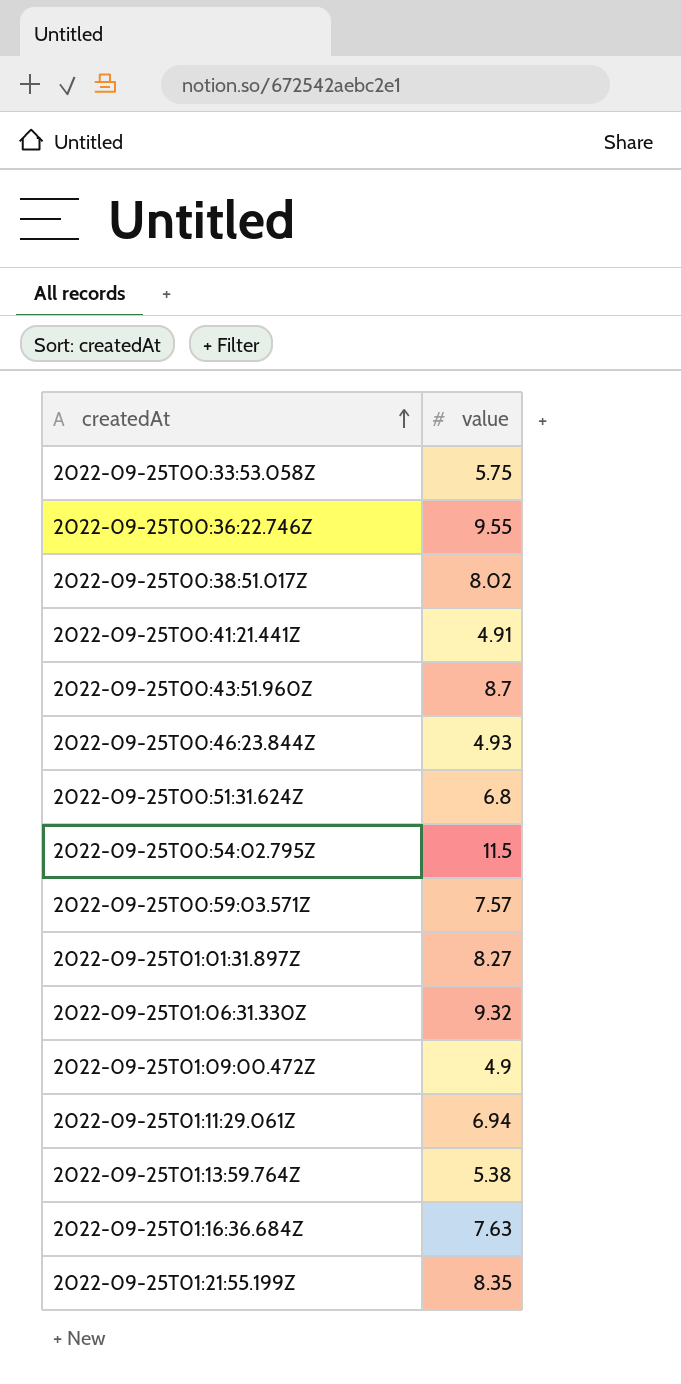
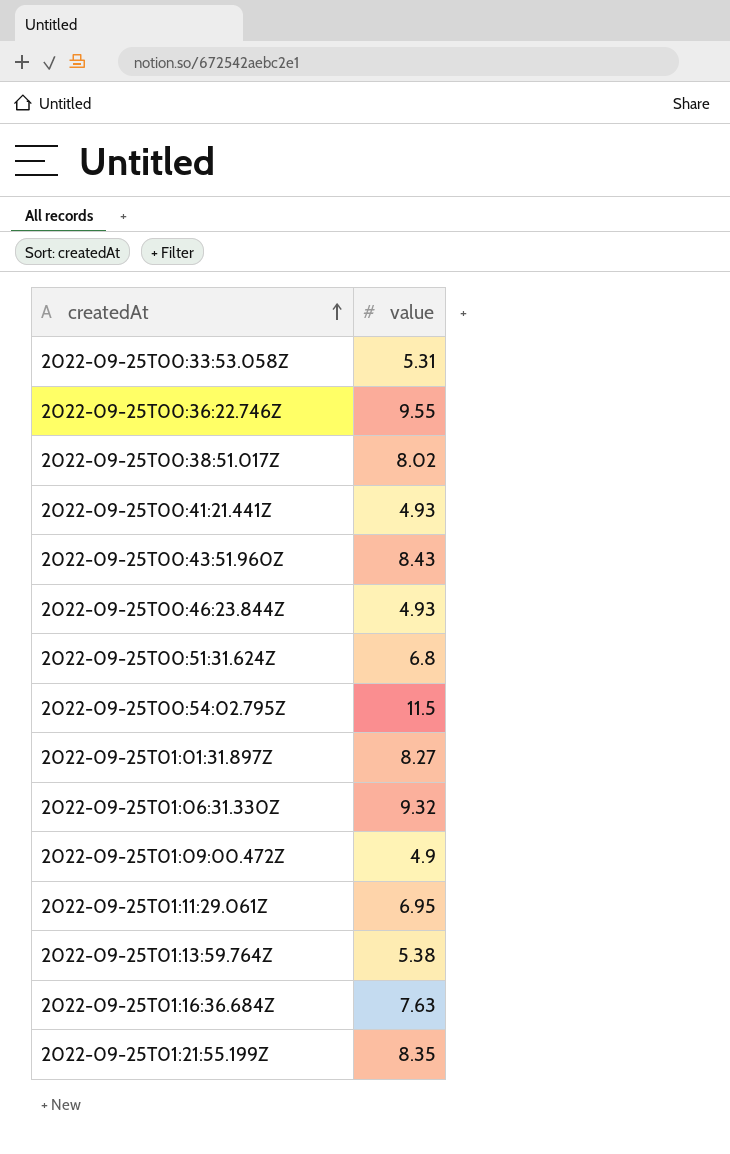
row 2022-09-25T00:59:03.571Z: 7.57 -> none
2022-09-25T00:33:53.058Z | value: 5.75 -> 5.31
2022-09-25T00:41:21.441Z | value: 4.91 -> 4.93
2022-09-25T00:43:51.960Z | value: 8.7 -> 8.43
2022-09-25T01:11:29.061Z | value: 6.94 -> 6.95

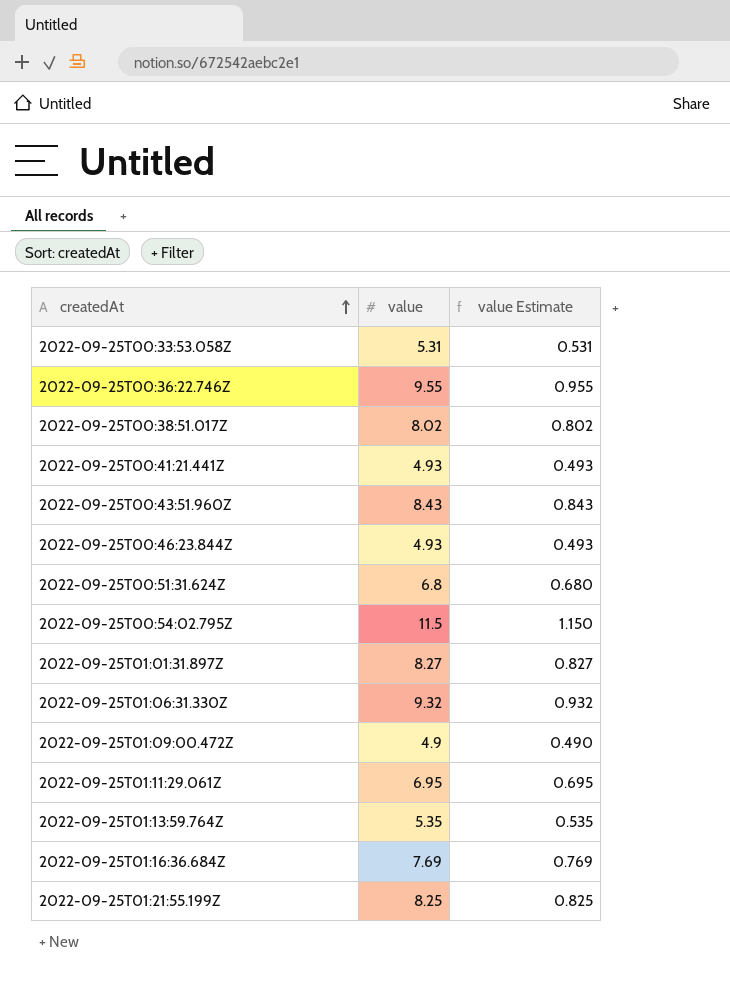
column value Estimate | formula: none -> [value] * 0.1
2022-09-25T01:13:59.764Z | value: 5.38 -> 5.35
2022-09-25T01:16:36.684Z | value: 7.63 -> 7.69
2022-09-25T01:21:55.199Z | value: 8.35 -> 8.25

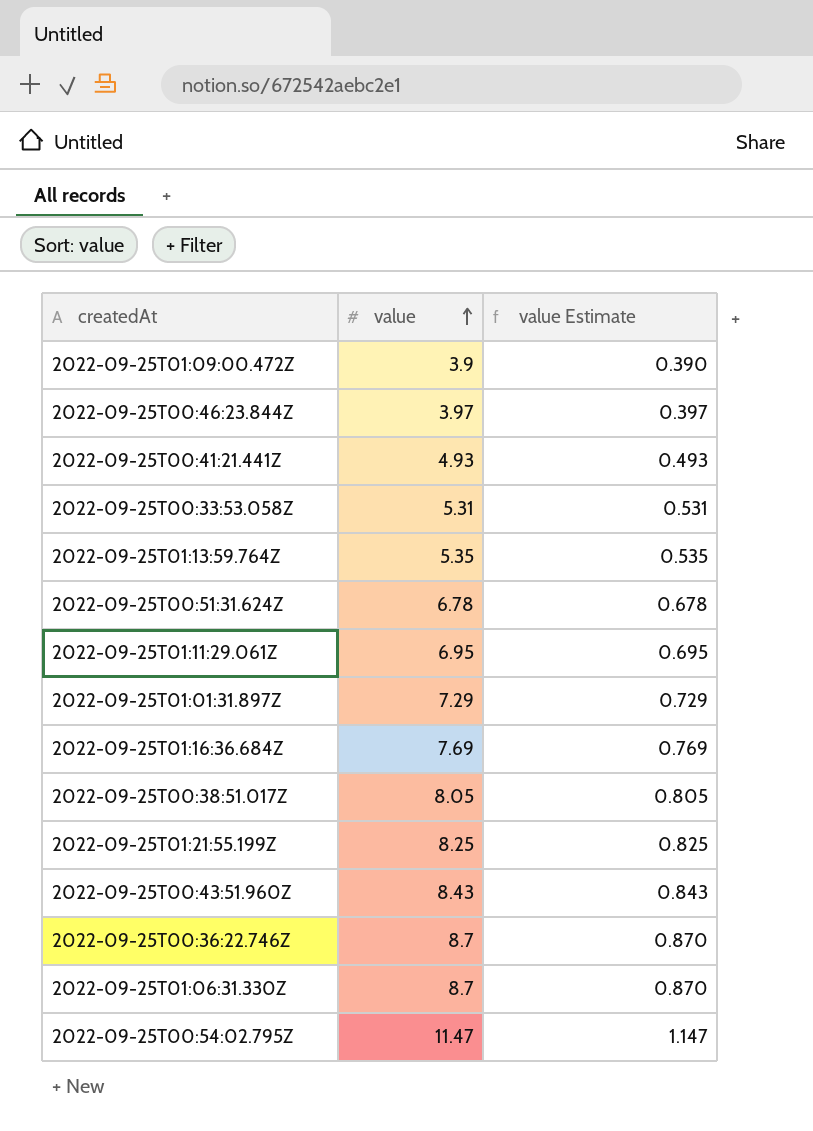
row order: createdAt ascending -> value ascending
2022-09-25T01:09:00.472Z | value: 4.9 -> 3.9
2022-09-25T01:09:00.472Z | value Estimate: 0.490 -> 0.390
2022-09-25T00:46:23.844Z | value: 4.93 -> 3.97
2022-09-25T00:46:23.844Z | value Estimate: 0.493 -> 0.397
2022-09-25T00:51:31.624Z | value: 6.8 -> 6.78
2022-09-25T00:51:31.624Z | value Estimate: 0.680 -> 0.678
2022-09-25T01:01:31.897Z | value: 8.27 -> 7.29
2022-09-25T01:01:31.897Z | value Estimate: 0.827 -> 0.729
2022-09-25T00:38:51.017Z | value: 8.02 -> 8.05
2022-09-25T00:38:51.017Z | value Estimate: 0.802 -> 0.805
2022-09-25T00:36:22.746Z | value: 9.55 -> 8.7
2022-09-25T00:36:22.746Z | value Estimate: 0.955 -> 0.870
2022-09-25T01:06:31.330Z | value: 9.32 -> 8.7
2022-09-25T01:06:31.330Z | value Estimate: 0.932 -> 0.870
2022-09-25T00:54:02.795Z | value: 11.5 -> 11.47
2022-09-25T00:54:02.795Z | value Estimate: 1.150 -> 1.147

